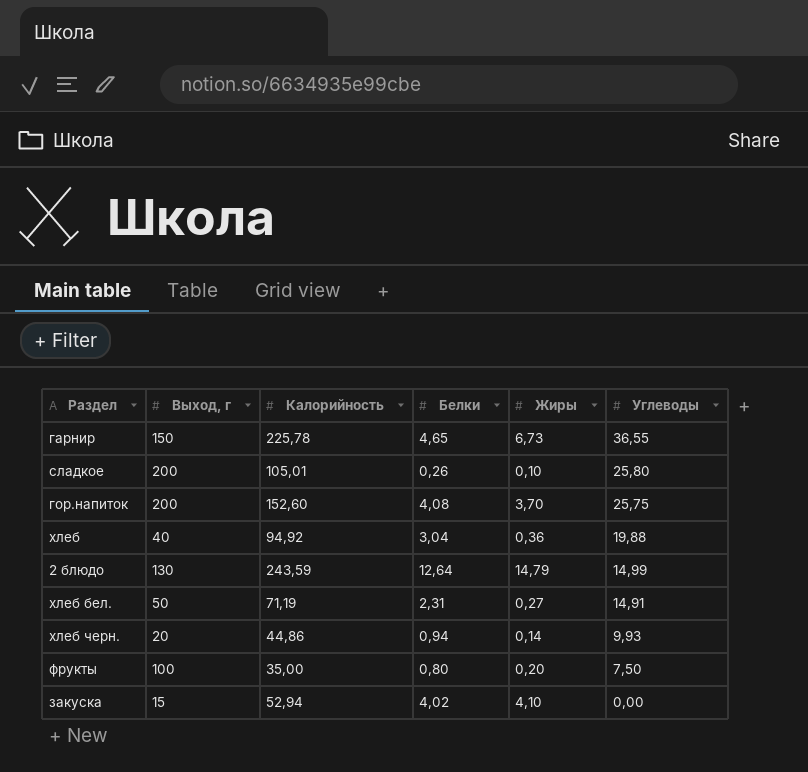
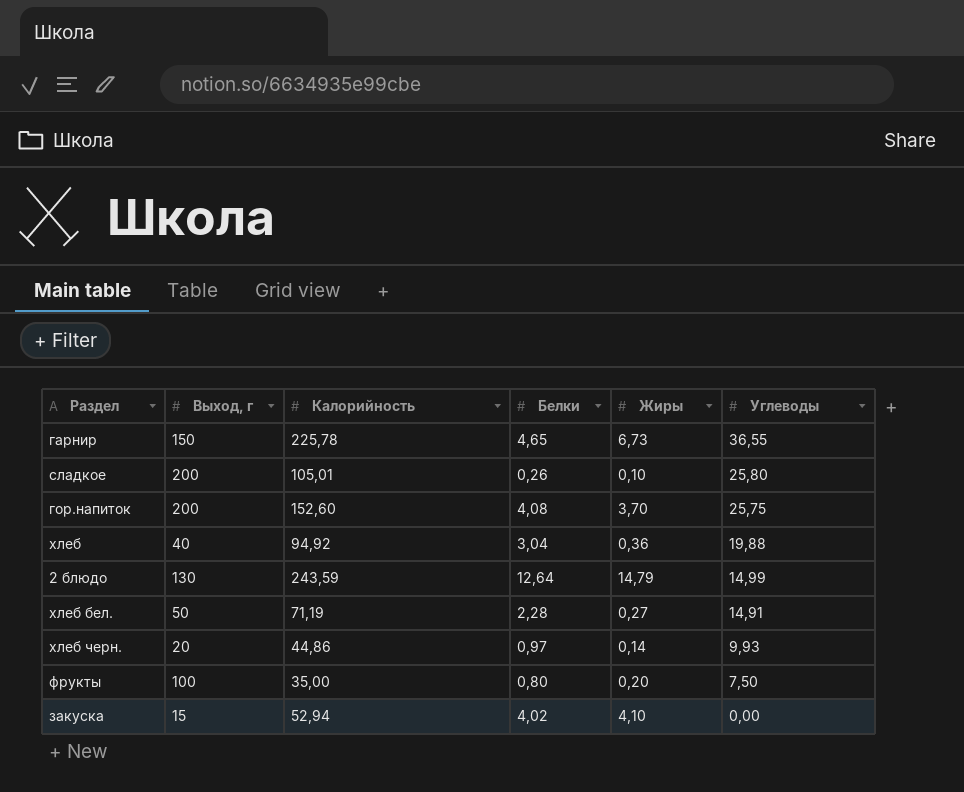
хлеб бел. | Белки: 2,31 -> 2,28
хлеб черн. | Белки: 0,94 -> 0,97

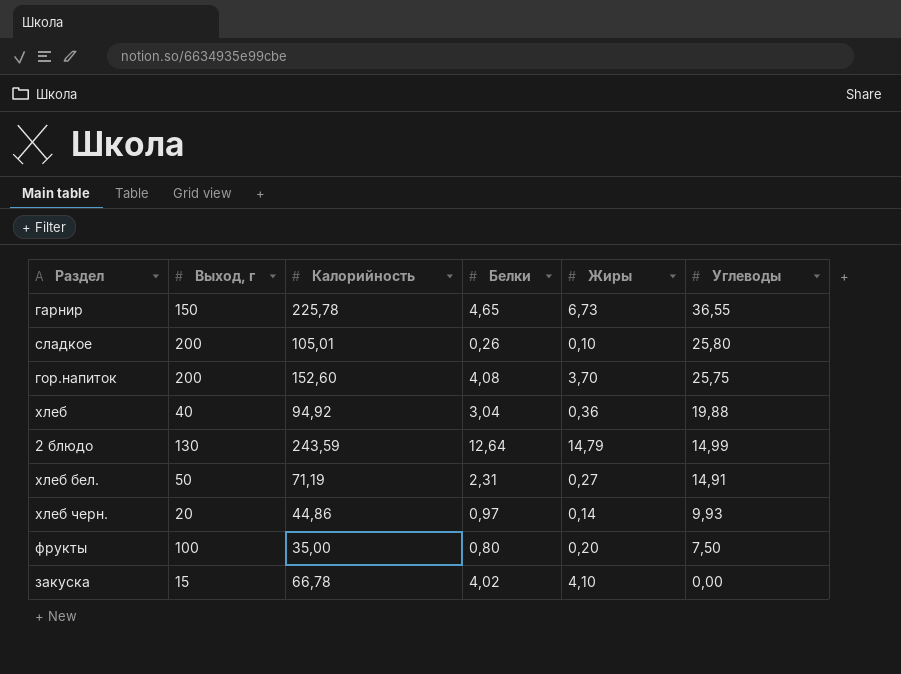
хлеб бел. | Белки: 2,28 -> 2,31
закуска | Калорийность: 52,94 -> 66,78

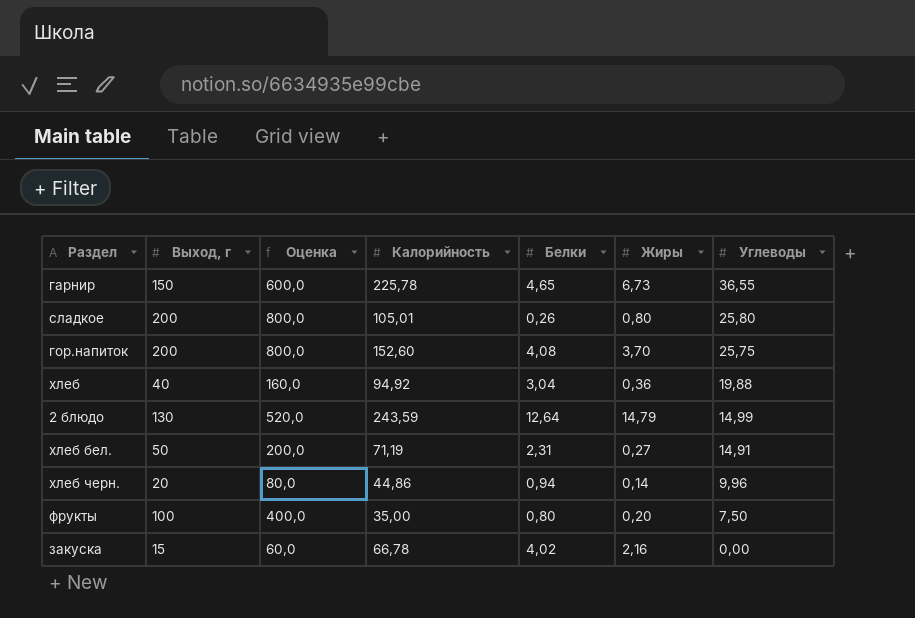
column Оценка | formula: none -> [Выход, г] * 4
сладкое | Жиры: 0,10 -> 0,80
хлеб черн. | Белки: 0,97 -> 0,94
хлеб черн. | Углеводы: 9,93 -> 9,96
закуска | Жиры: 4,10 -> 2,16

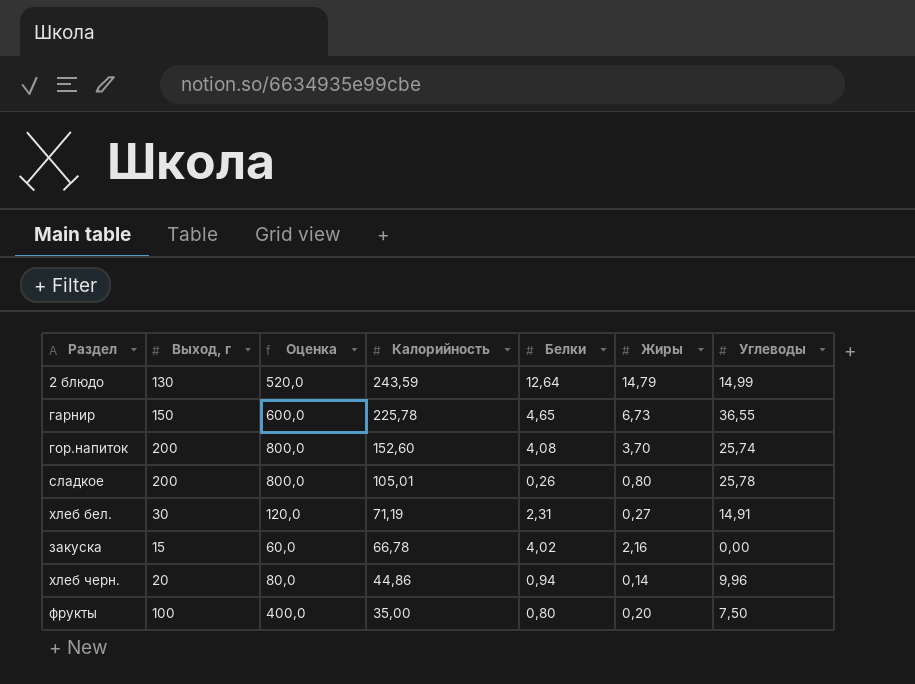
row order: Углеводы descending -> Калорийность descending
row хлеб: 40 | 160,0 | 94,92 | 3,04 | 0,36 | 19,88 -> none
гор.напиток | Углеводы: 25,75 -> 25,74
сладкое | Углеводы: 25,80 -> 25,78
хлеб бел. | Выход, г: 50 -> 30
хлеб бел. | Оценка: 200,0 -> 120,0

